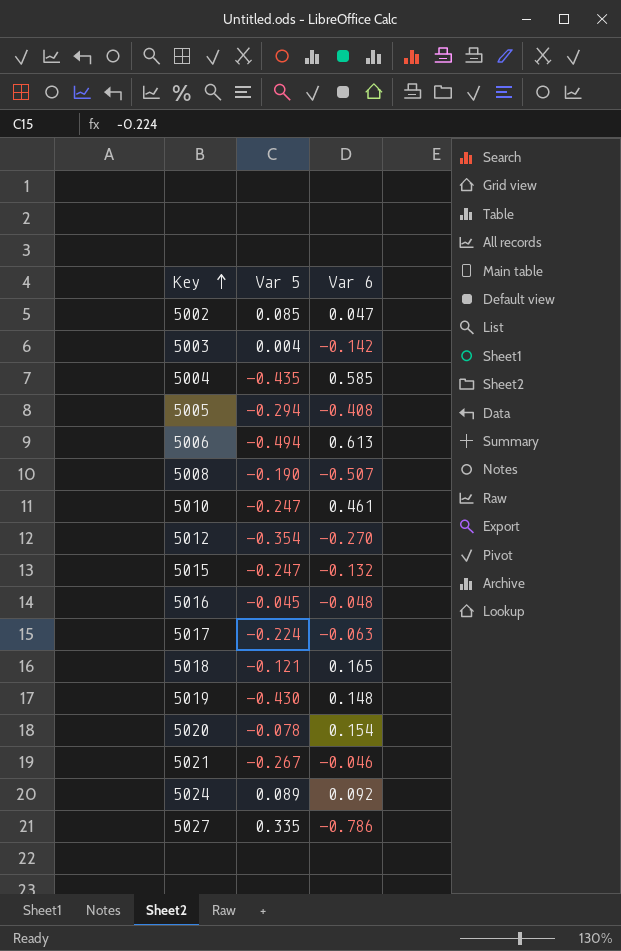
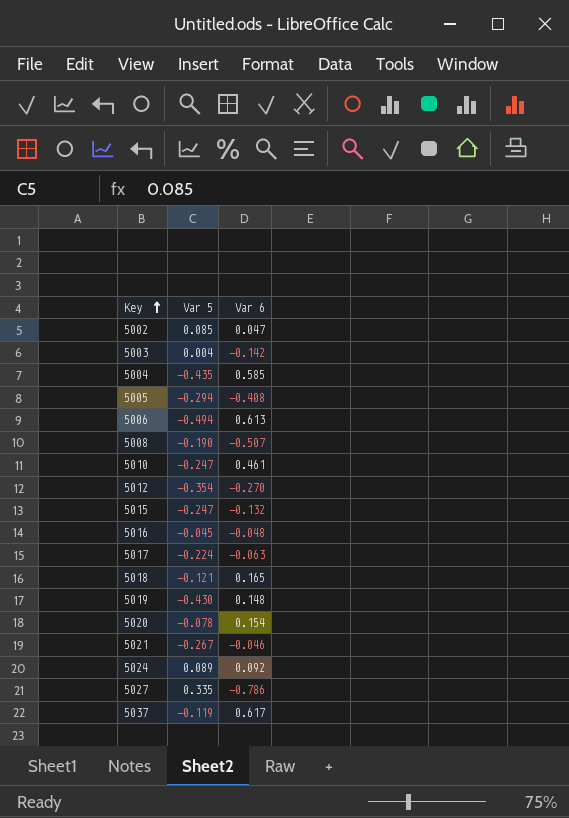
row 5037: none -> -0.119 | 0.617

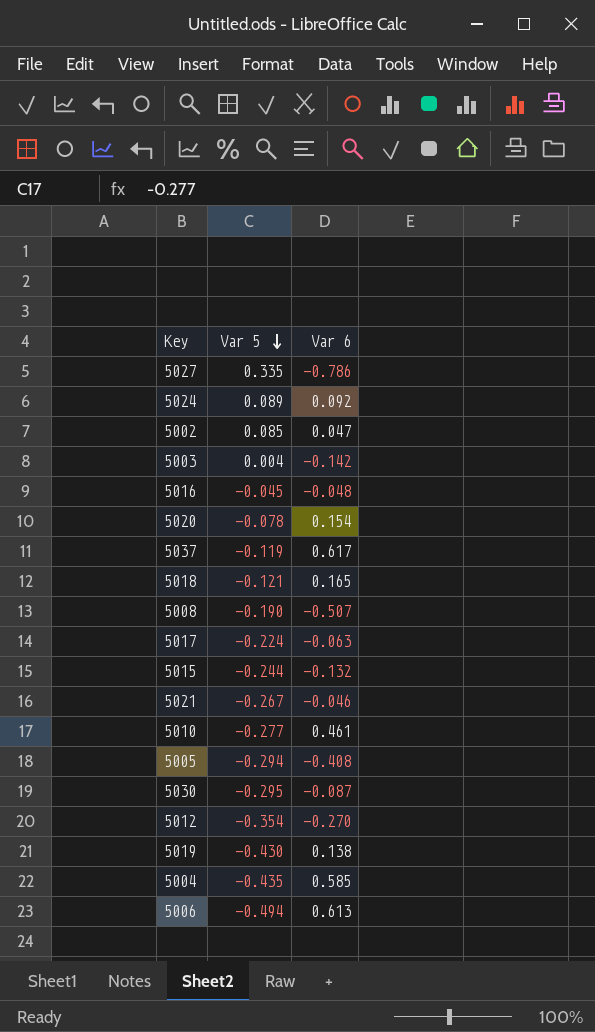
row order: Key ascending -> Var 5 descending
5015 | Var 5: -0.247 -> -0.244
5010 | Var 5: -0.247 -> -0.277
row 5030: none -> -0.295 | -0.087
5019 | Var 6: 0.148 -> 0.138

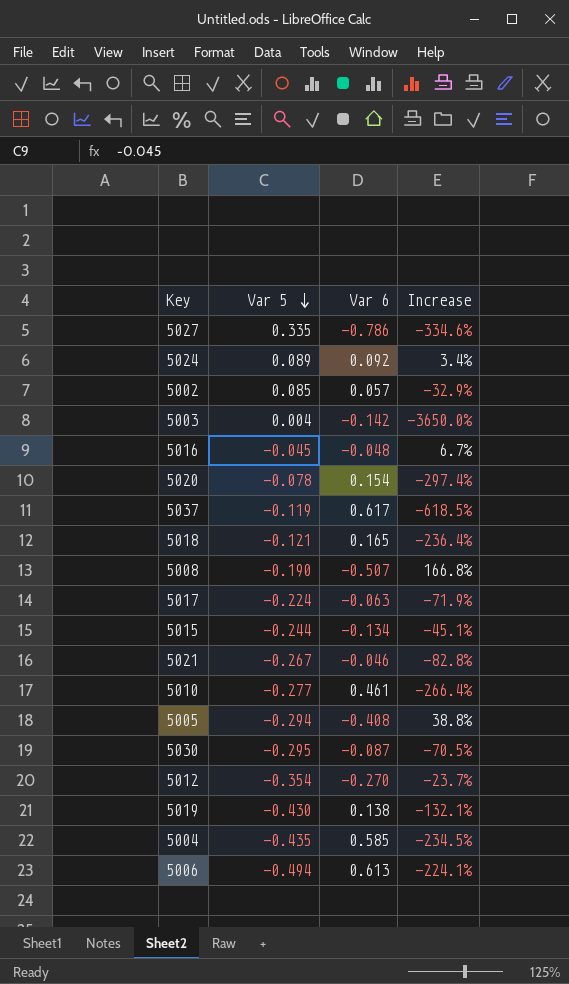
column Increase | formula: none -> ([Var 6] - [Var 5]) / [Var 5]
5002 | Var 6: 0.047 -> 0.057
5015 | Var 6: -0.132 -> -0.134

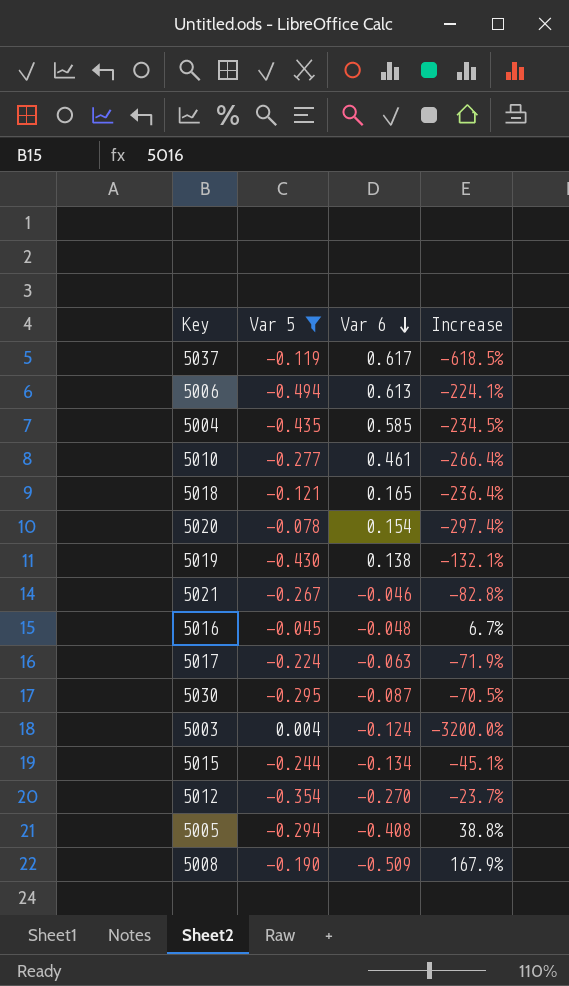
filter: none -> Var 5 <= 0.004
row order: Var 5 descending -> Var 6 descending
5003 | Var 6: -0.142 -> -0.124
5003 | Increase: -3650.0% -> -3200.0%
5008 | Var 6: -0.507 -> -0.509
5008 | Increase: 166.8% -> 167.9%

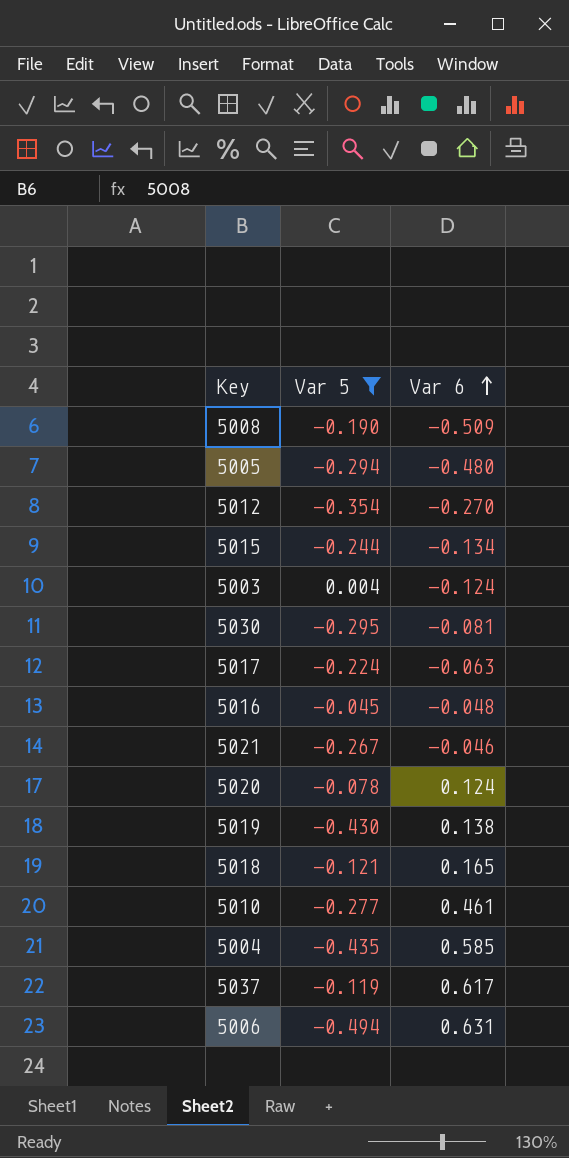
row order: Var 6 descending -> Var 6 ascending
column Increase | formula: ([Var 6] - [Var 5]) / [Var 5] -> none
5005 | Var 6: -0.408 -> -0.480
5030 | Var 6: -0.087 -> -0.081
5020 | Var 6: 0.154 -> 0.124
5006 | Var 6: 0.613 -> 0.631

